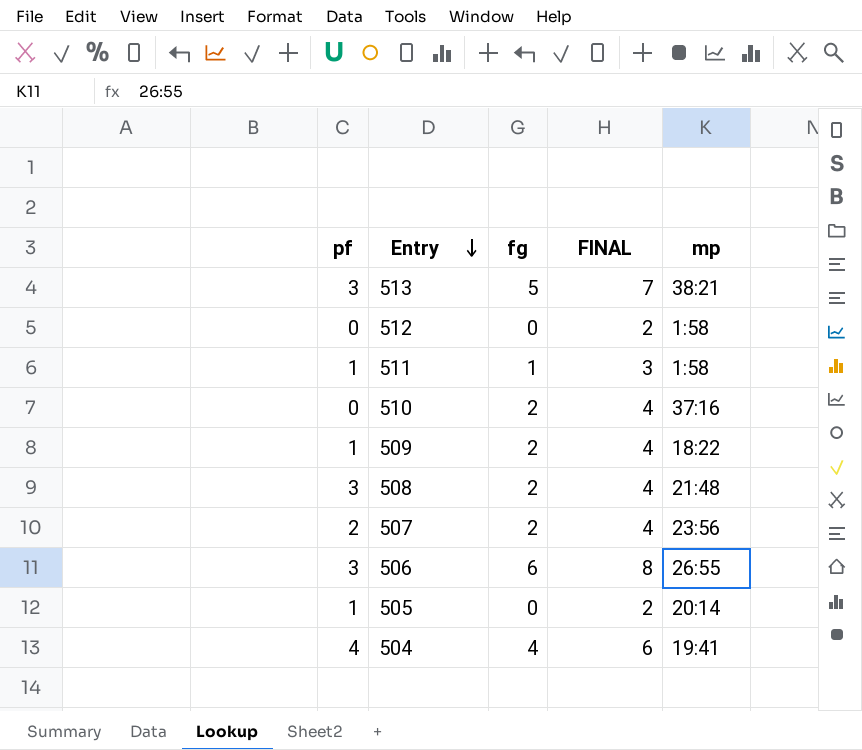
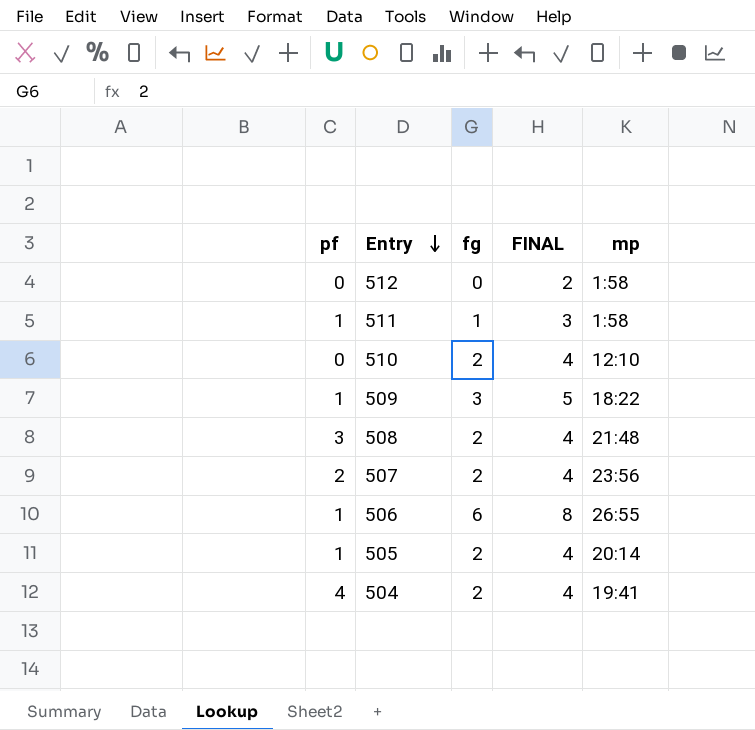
row 513: 3 | 5 | 7 | 38:21 -> none
510 | mp: 37:16 -> 12:10
509 | fg: 2 -> 3
509 | FINAL: 4 -> 5
506 | pf: 3 -> 1
505 | fg: 0 -> 2
505 | FINAL: 2 -> 4
504 | fg: 4 -> 2
504 | FINAL: 6 -> 4

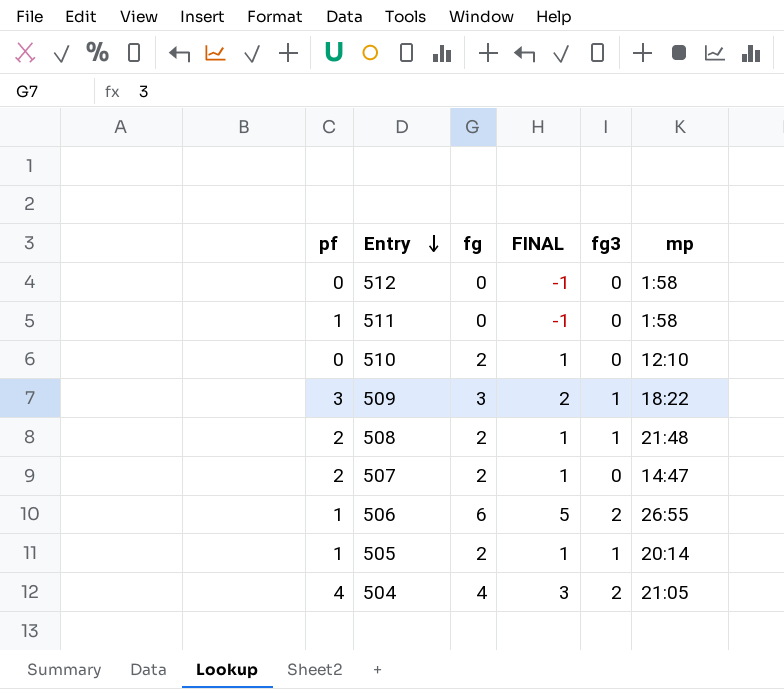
column FINAL | formula: [fg] + 2 -> [fg] - 1
column fg3 | position: none -> 5
511 | fg: 1 -> 0
509 | pf: 1 -> 3
508 | pf: 3 -> 2
507 | mp: 23:56 -> 14:47
504 | fg: 2 -> 4
504 | mp: 19:41 -> 21:05

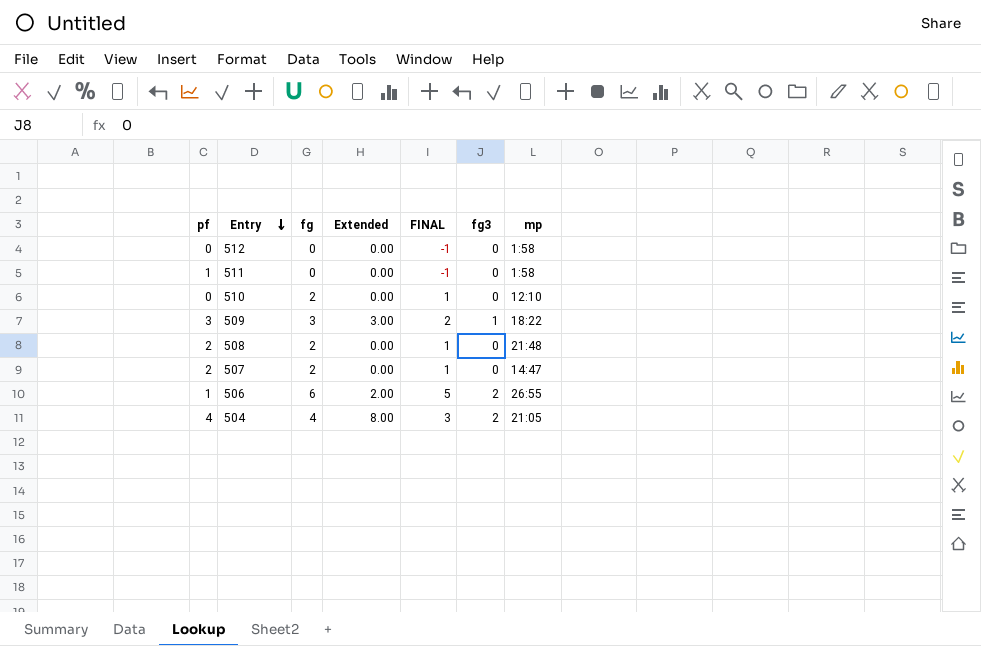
column Extended | formula: none -> [pf] * [fg3]
row 505: 1 | 2 | 1 | 1 | 20:14 -> none
508 | fg3: 1 -> 0

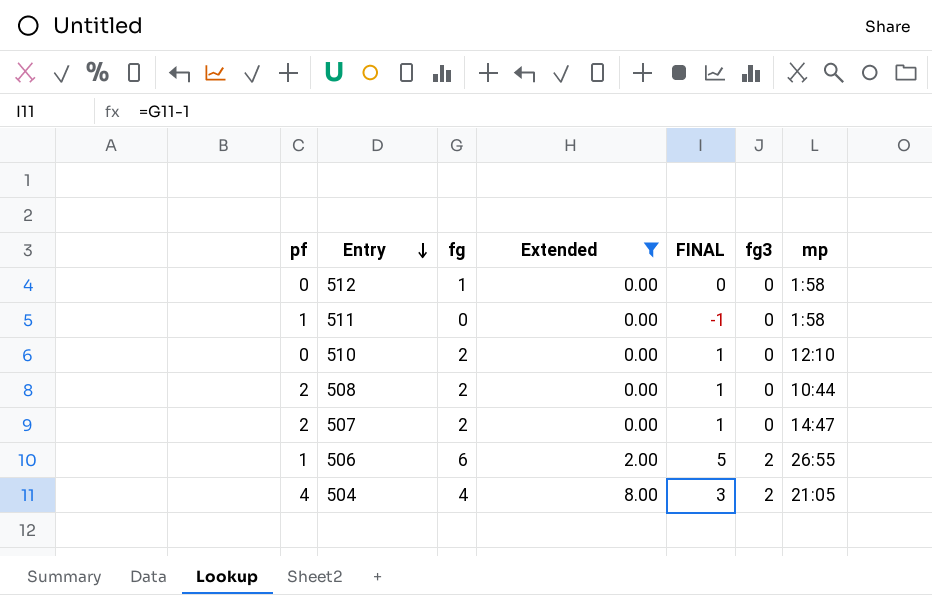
filter: none -> Extended != 3.00
512 | fg: 0 -> 1
512 | FINAL: -1 -> 0
508 | mp: 21:48 -> 10:44

